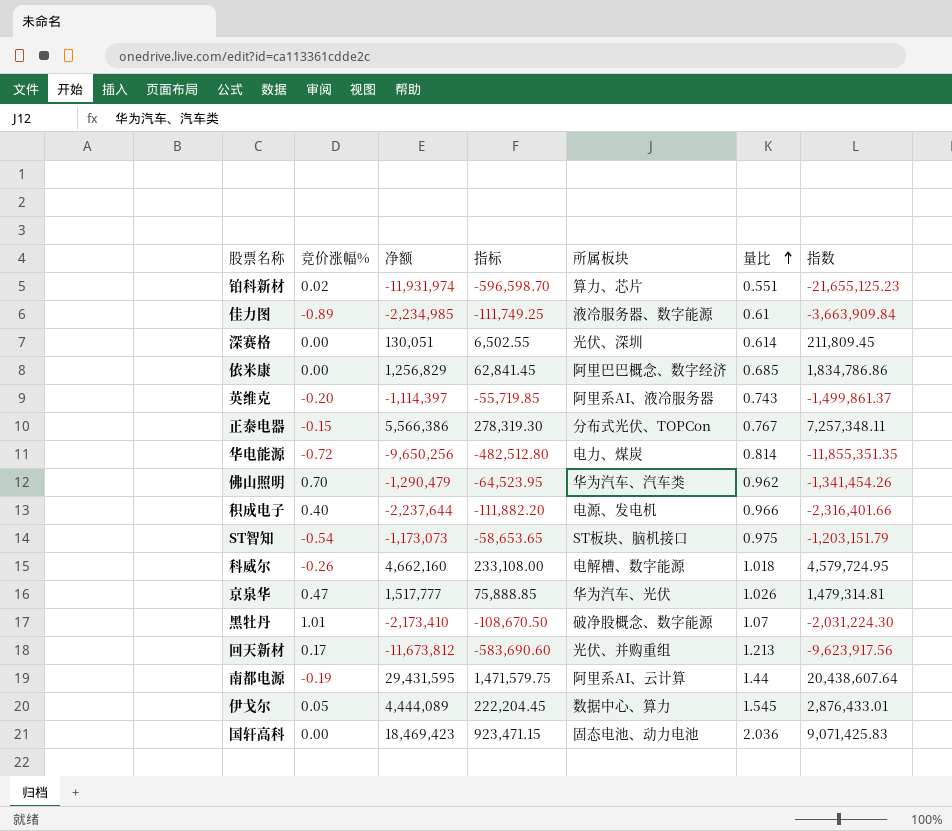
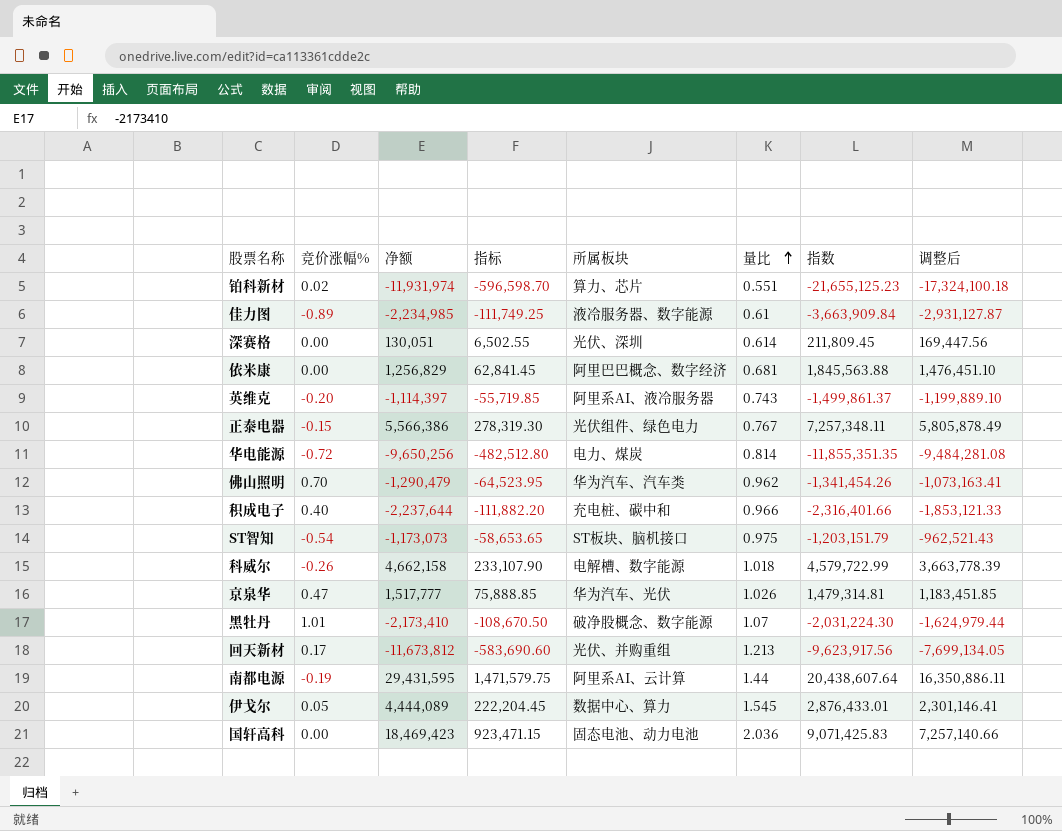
column 调整后 | formula: none -> [指数] * 0.8
依米康 | 量比: 0.685 -> 0.681
依米康 | 指数: 1,834,786.86 -> 1,845,563.88
正泰电器 | 所属板块: 分布式光伏、TOPCon -> 光伏组件、绿色电力
积成电子 | 所属板块: 电源、发电机 -> 充电桩、碳中和
科威尔 | 净额: 4,662,160 -> 4,662,158
科威尔 | 指标: 233,108.00 -> 233,107.90
科威尔 | 指数: 4,579,724.95 -> 4,579,722.99

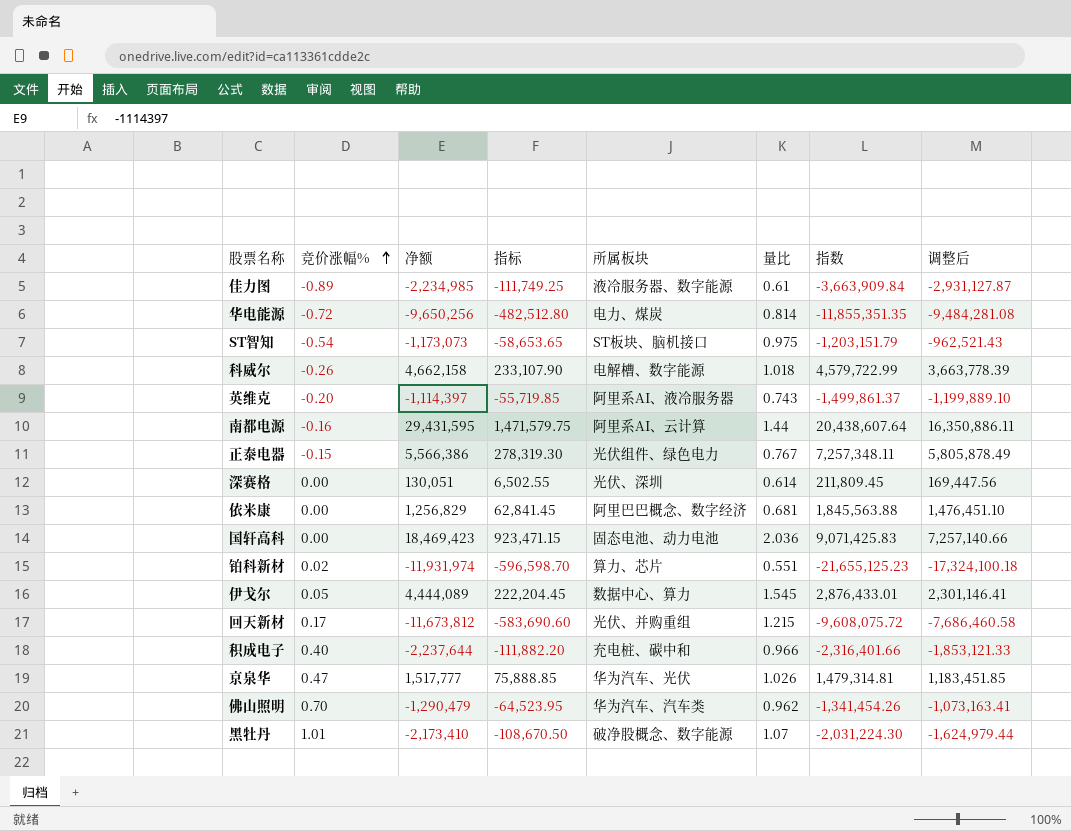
row order: 量比 ascending -> 竞价涨幅% ascending
南都电源 | 竞价涨幅%: -0.19 -> -0.16
回天新材 | 量比: 1.213 -> 1.215
回天新材 | 指数: -9,623,917.56 -> -9,608,075.72
回天新材 | 调整后: -7,699,134.05 -> -7,686,460.58

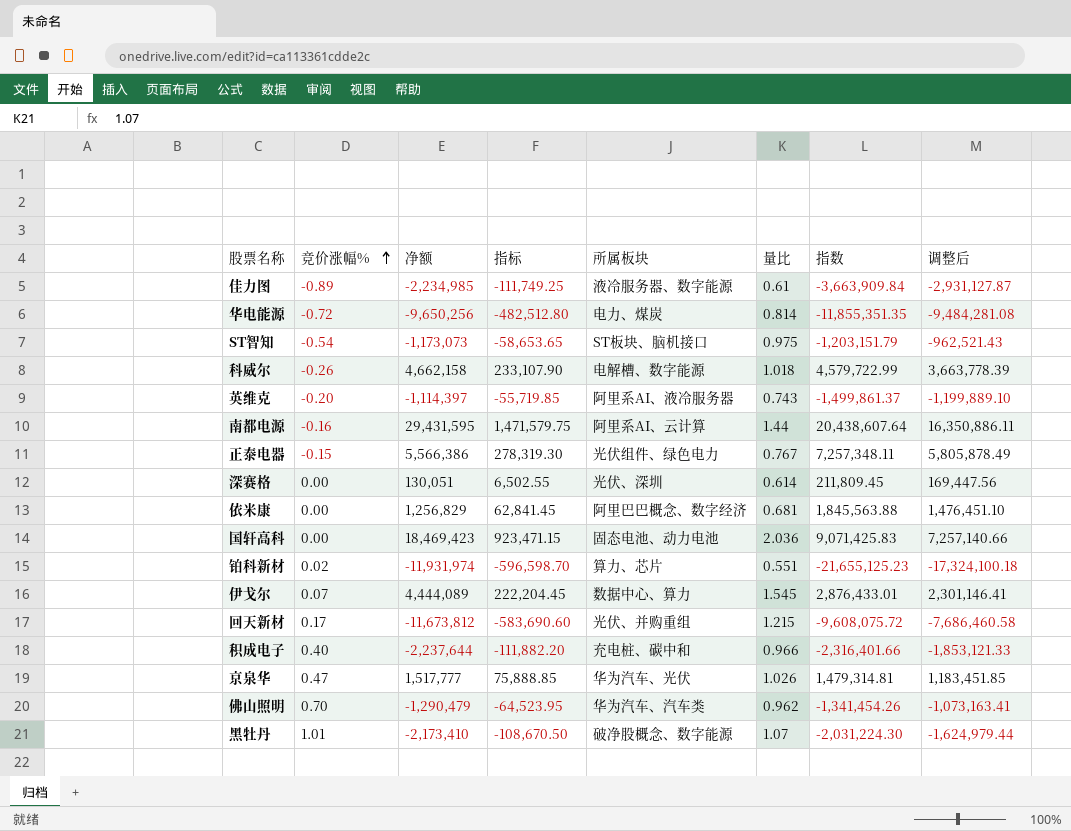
伊戈尔 | 竞价涨幅%: 0.05 -> 0.07

